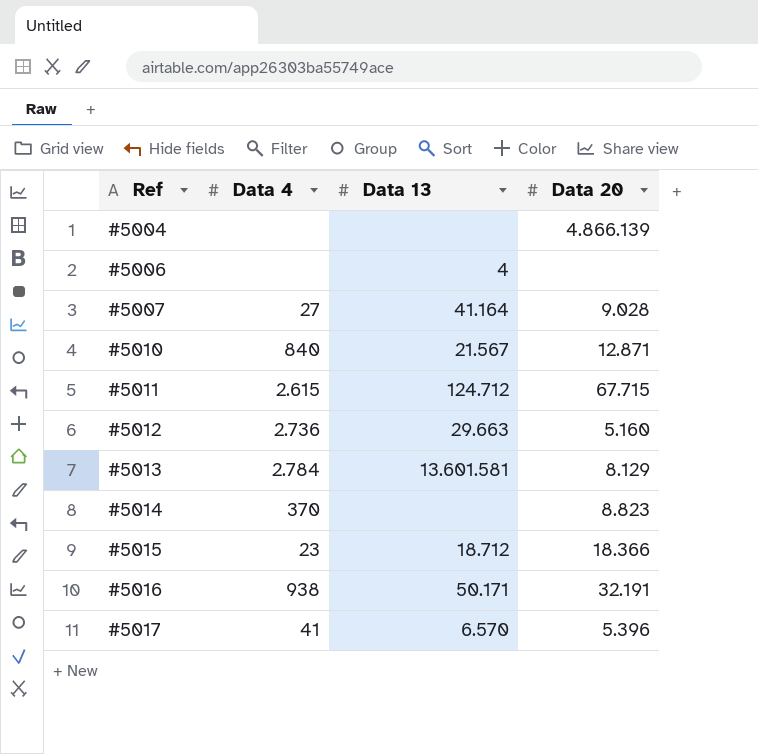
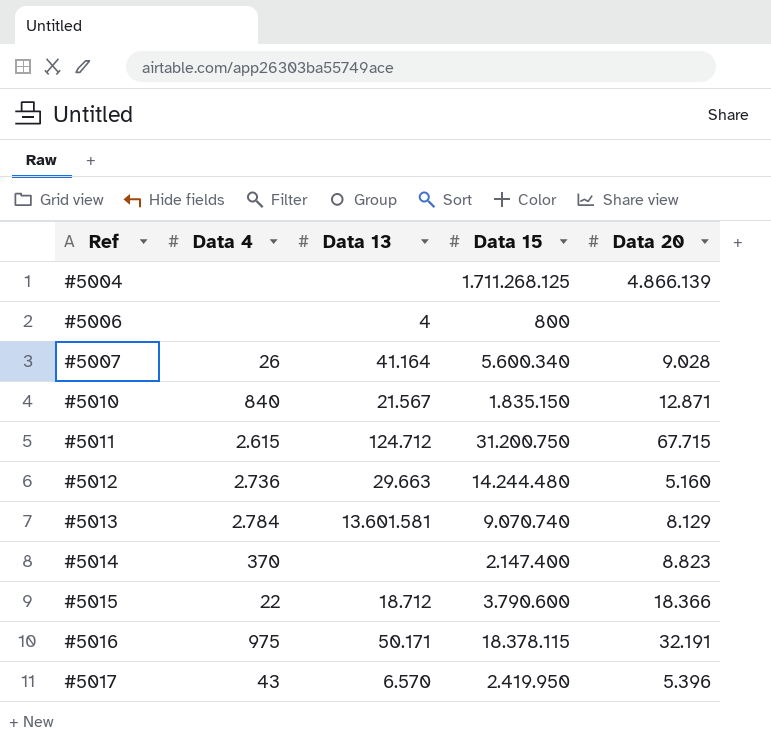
column Data 15 | position: none -> 4
#5007 | Data 4: 27 -> 26
#5015 | Data 4: 23 -> 22
#5016 | Data 4: 938 -> 975
#5017 | Data 4: 41 -> 43

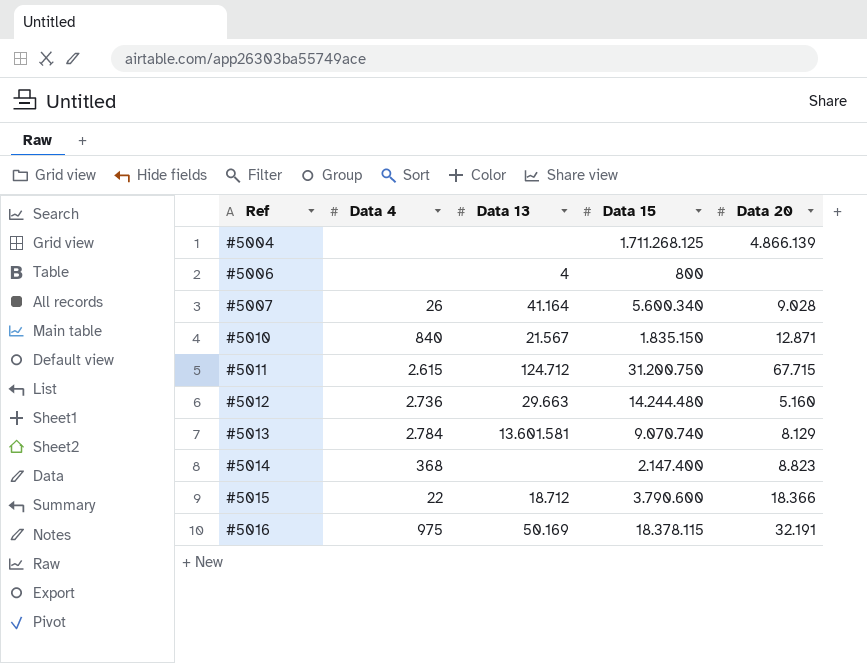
row #5017: 43 | 6.570 | 2.419.950 | 5.396 -> none
#5014 | Data 4: 370 -> 368
#5016 | Data 13: 50.171 -> 50.169

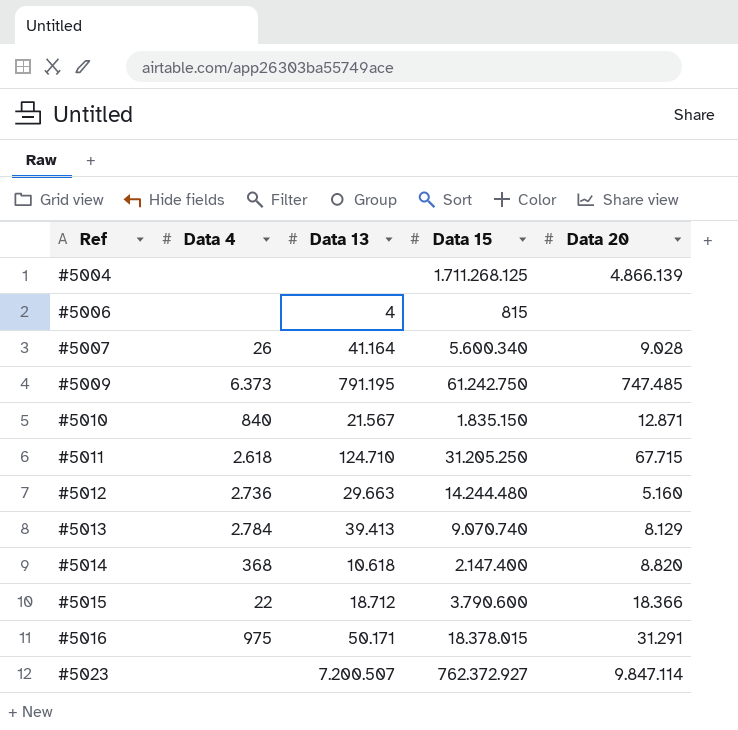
#5006 | Data 15: 800 -> 815
row #5009: none -> 6.373 | 791.195 | 61.242.750 | 747.485
#5011 | Data 4: 2.615 -> 2.618
#5011 | Data 13: 124.712 -> 124.710
#5011 | Data 15: 31.200.750 -> 31.205.250
#5013 | Data 13: 13.601.581 -> 39.413
#5014 | Data 13: none -> 10.618
#5014 | Data 20: 8.823 -> 8.820
#5016 | Data 13: 50.169 -> 50.171
#5016 | Data 15: 18.378.115 -> 18.378.015
#5016 | Data 20: 32.191 -> 31.291
row #5023: none -> none | 7.200.507 | 762.372.927 | 9.847.114

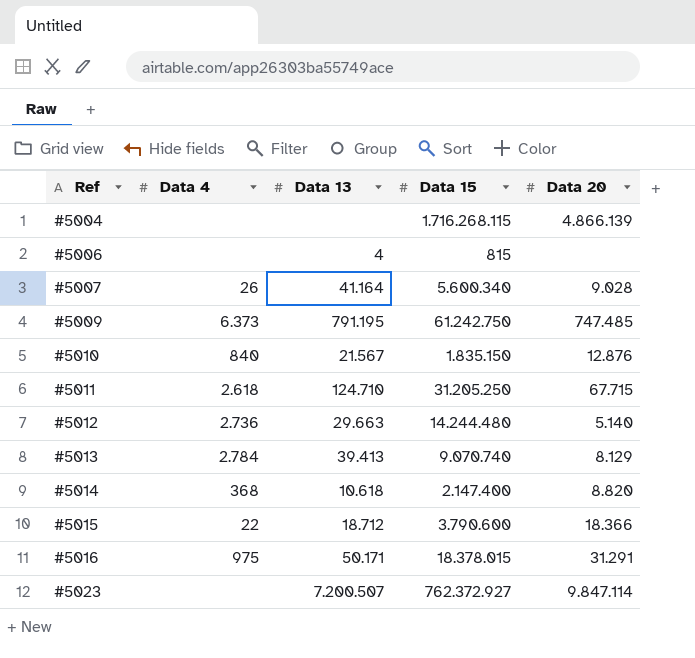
#5004 | Data 15: 1.711.268.125 -> 1.716.268.115
#5010 | Data 20: 12.871 -> 12.876
#5012 | Data 20: 5.160 -> 5.140

